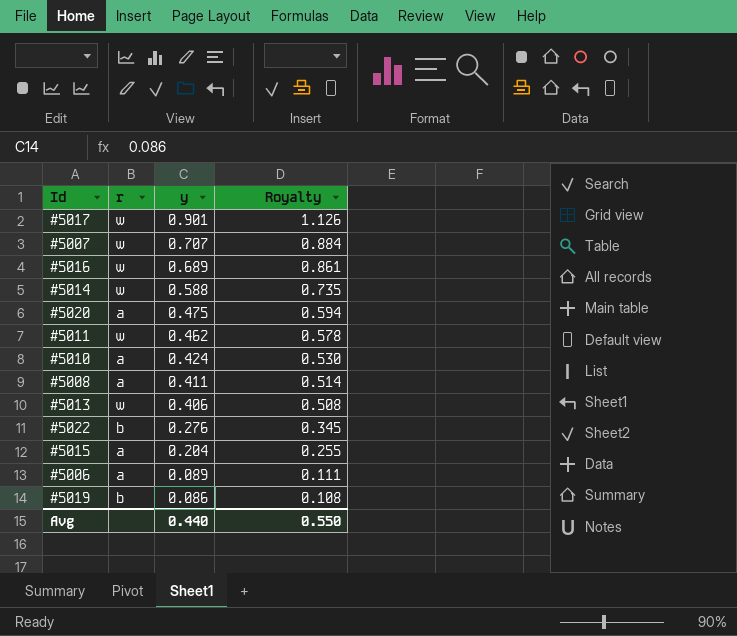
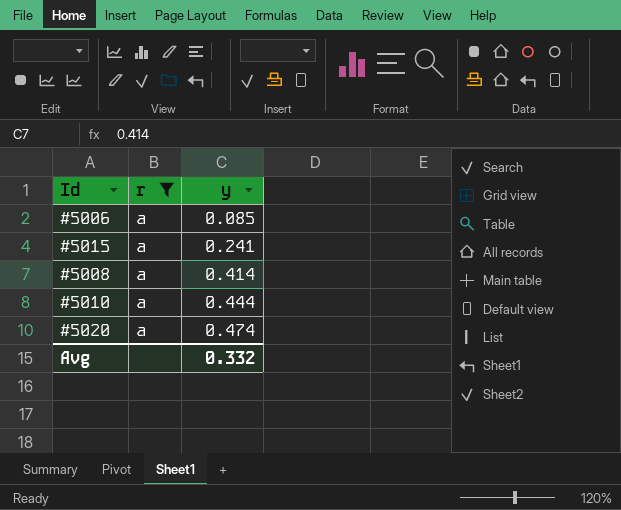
filter: none -> r = a
row order: y descending -> y ascending
column Royalty | formula: [y] * 1.25 -> none
#5006 | y: 0.089 -> 0.085
#5015 | y: 0.204 -> 0.241
#5008 | y: 0.411 -> 0.414
#5010 | y: 0.424 -> 0.444
#5020 | y: 0.475 -> 0.474
Avg | y: 0.440 -> 0.332

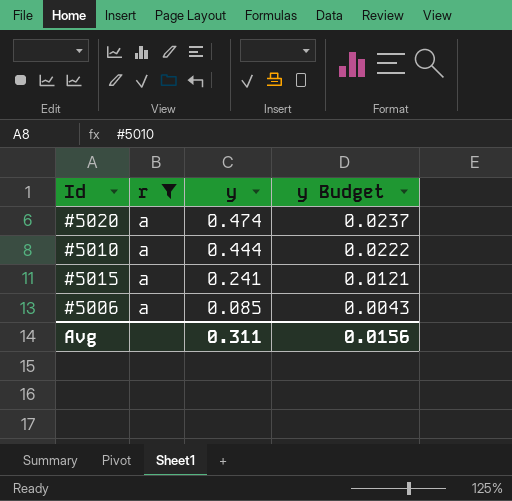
row order: y ascending -> y descending
column y Budget | formula: none -> [y] * 0.05
row #5008: a | 0.414 -> none
Avg | y: 0.332 -> 0.311

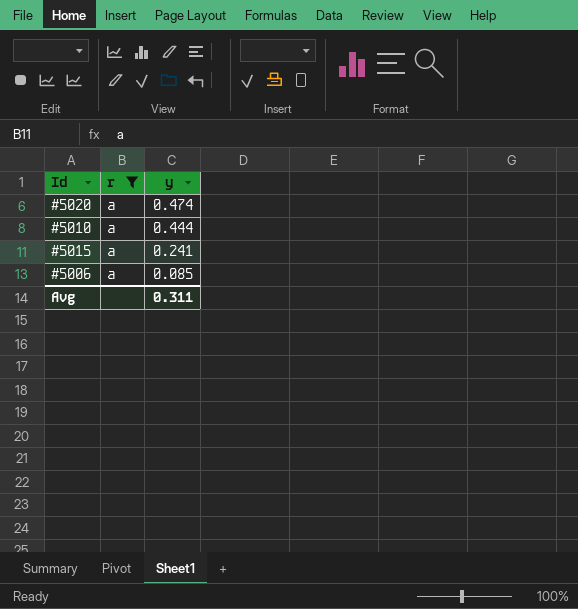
column y Budget | formula: [y] * 0.05 -> none

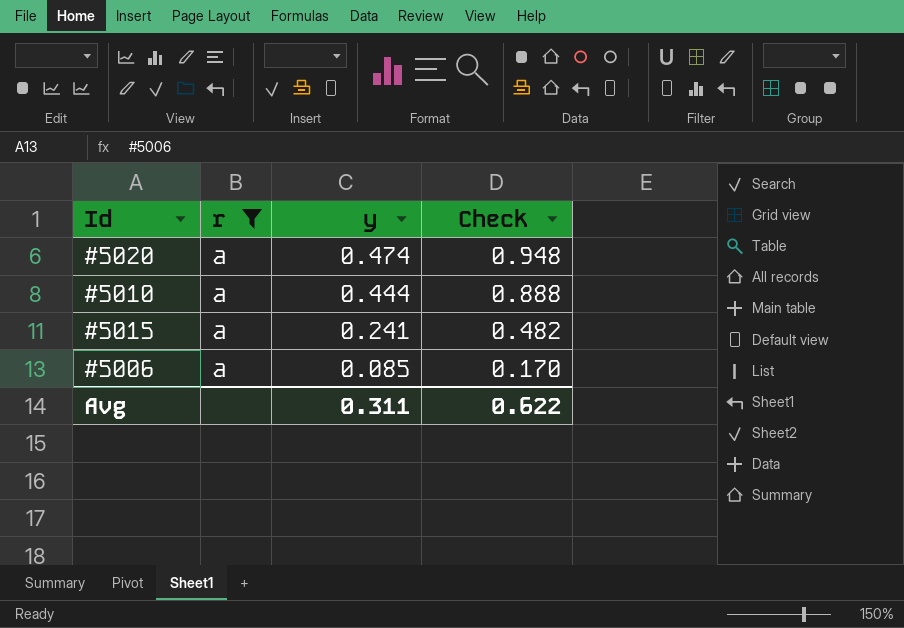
column Check | formula: none -> [y] * 2

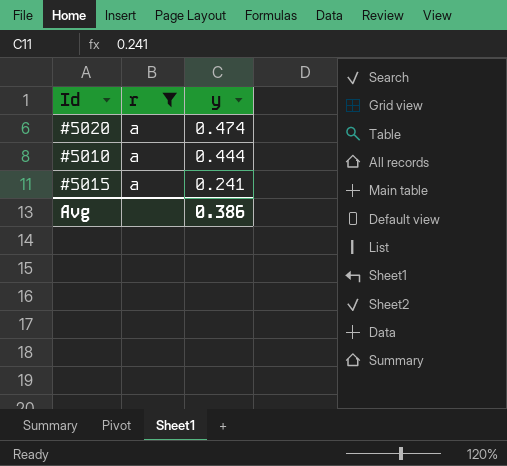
column Check | formula: [y] * 2 -> none
row #5006: a | 0.085 | 0.170 -> none
Avg | y: 0.311 -> 0.386

